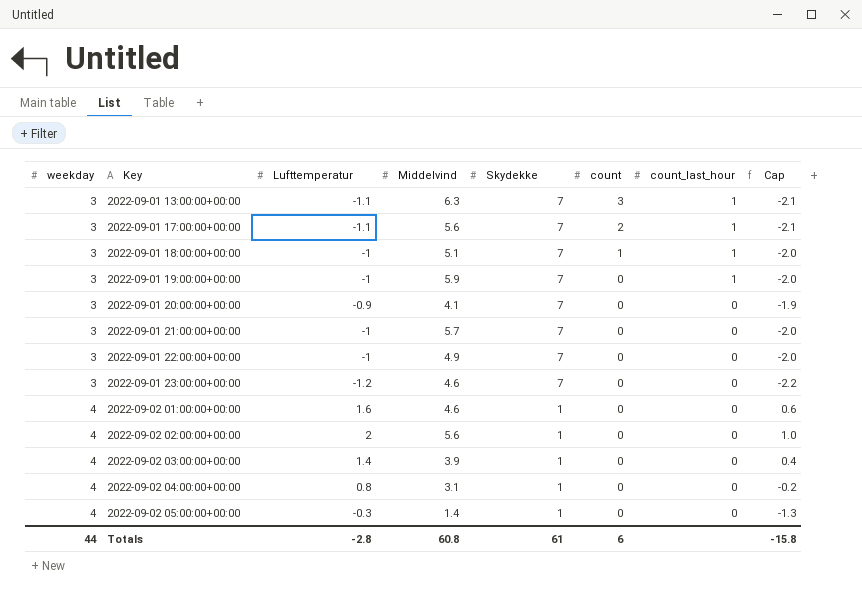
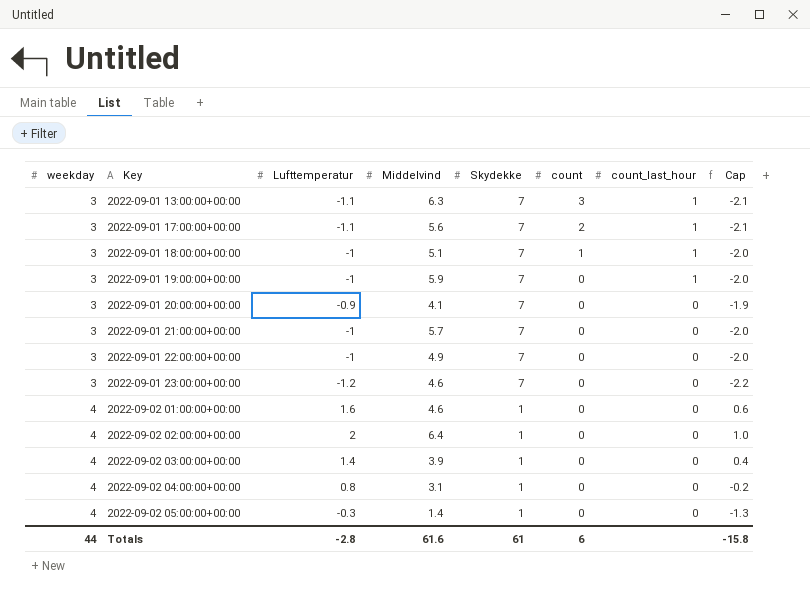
2022-09-02 02:00:00+00:00 | Middelvind: 5.6 -> 6.4
Totals | Middelvind: 60.8 -> 61.6

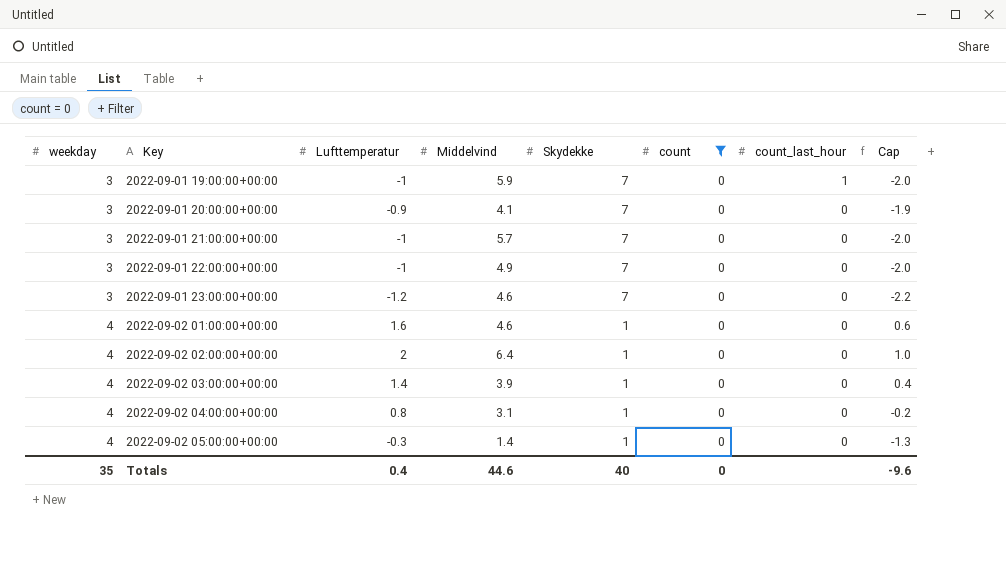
filter: none -> count = 0
Totals | weekday: 44 -> 35
Totals | Lufttemperatur: -2.8 -> 0.4
Totals | Middelvind: 61.6 -> 44.6
Totals | Skydekke: 61 -> 40
Totals | count: 6 -> 0
Totals | Cap: -15.8 -> -9.6

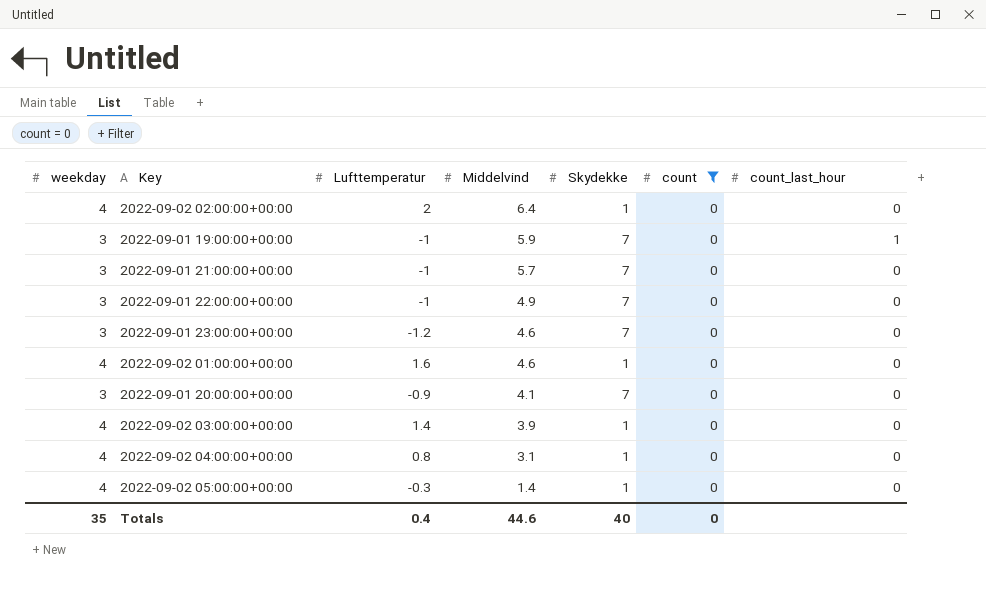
row order: weekday ascending -> Middelvind descending
column Cap | formula: [Lufttemperatur] - 1 -> none

